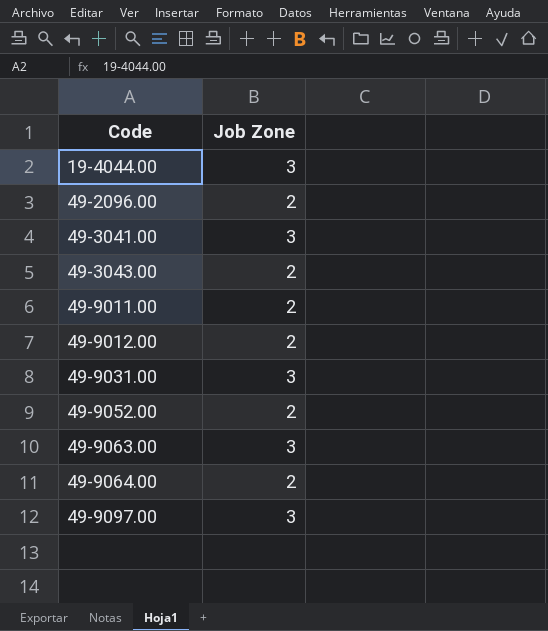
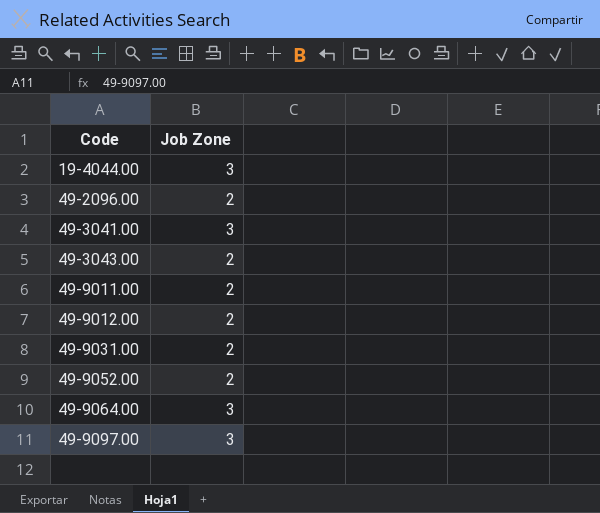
row 49-9063.00: 3 -> none
49-9031.00 | Job Zone: 3 -> 2
49-9064.00 | Job Zone: 2 -> 3

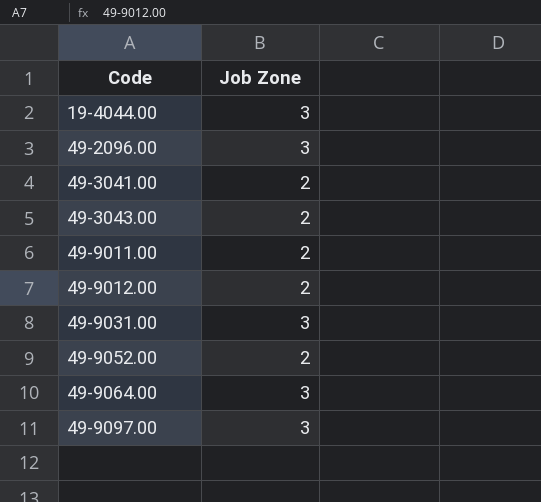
49-2096.00 | Job Zone: 2 -> 3
49-3041.00 | Job Zone: 3 -> 2
49-9031.00 | Job Zone: 2 -> 3

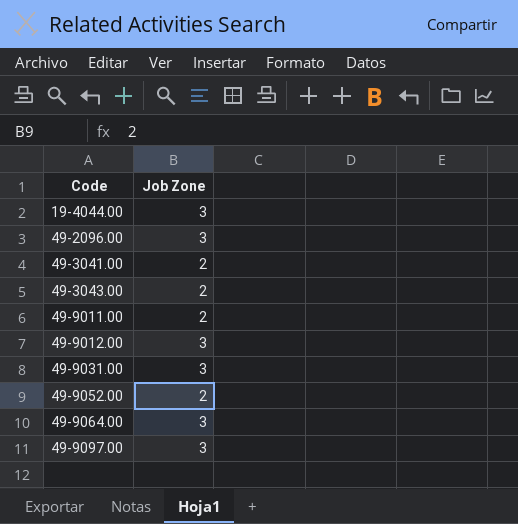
49-9012.00 | Job Zone: 2 -> 3

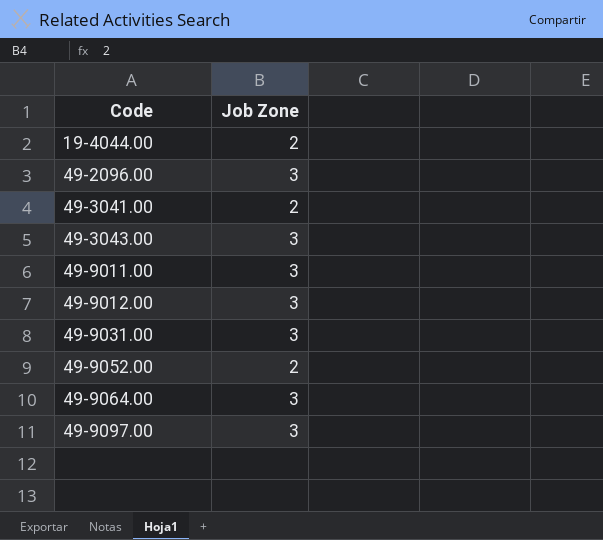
19-4044.00 | Job Zone: 3 -> 2
49-3043.00 | Job Zone: 2 -> 3
49-9011.00 | Job Zone: 2 -> 3

